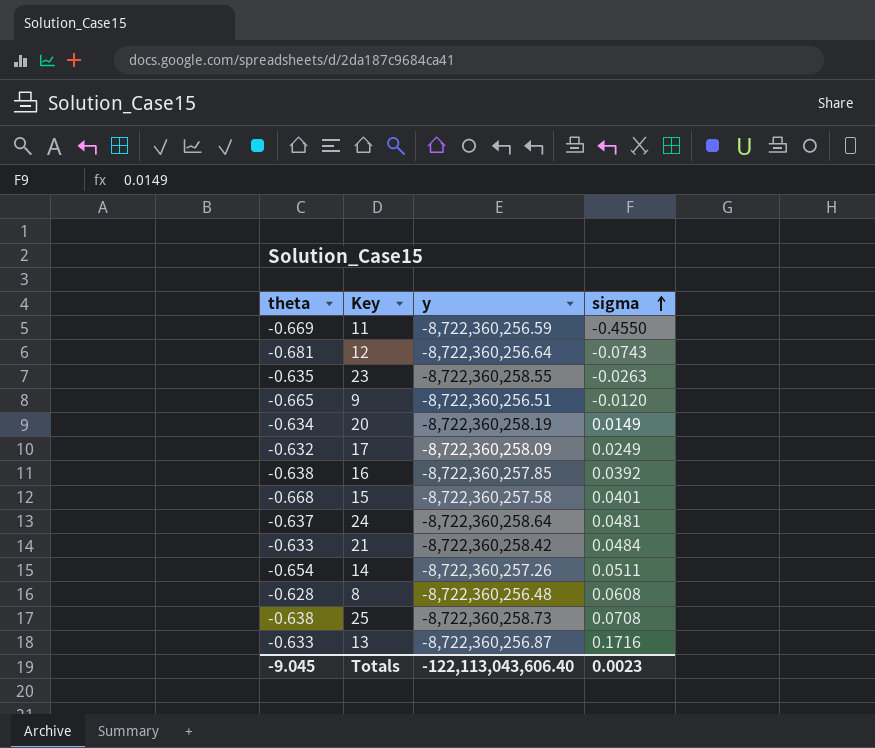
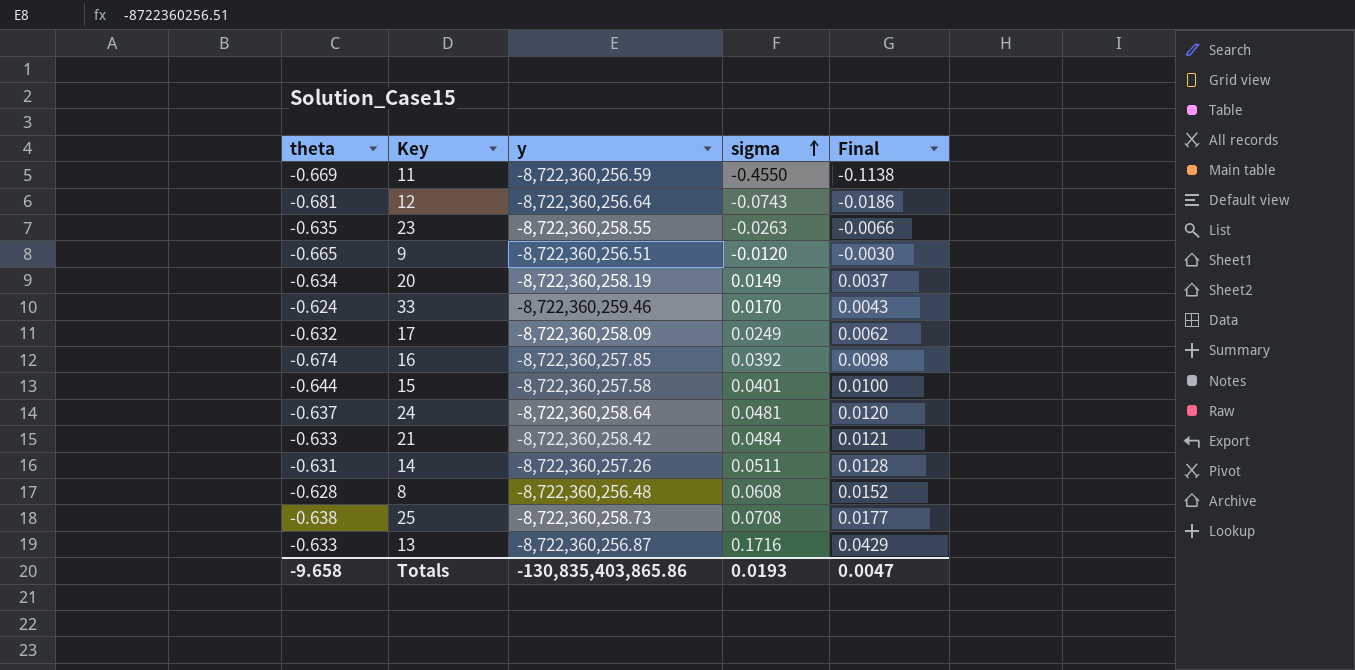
column Final | formula: none -> [sigma] * 0.25
row 33: none -> -0.624 | -8,722,360,259.46 | 0.0170 | 0.0043
16 | theta: -0.638 -> -0.674
15 | theta: -0.668 -> -0.644
14 | theta: -0.654 -> -0.631
Totals | theta: -9.045 -> -9.658
Totals | y: -122,113,043,606.40 -> -130,835,403,865.86
Totals | sigma: 0.0023 -> 0.0193

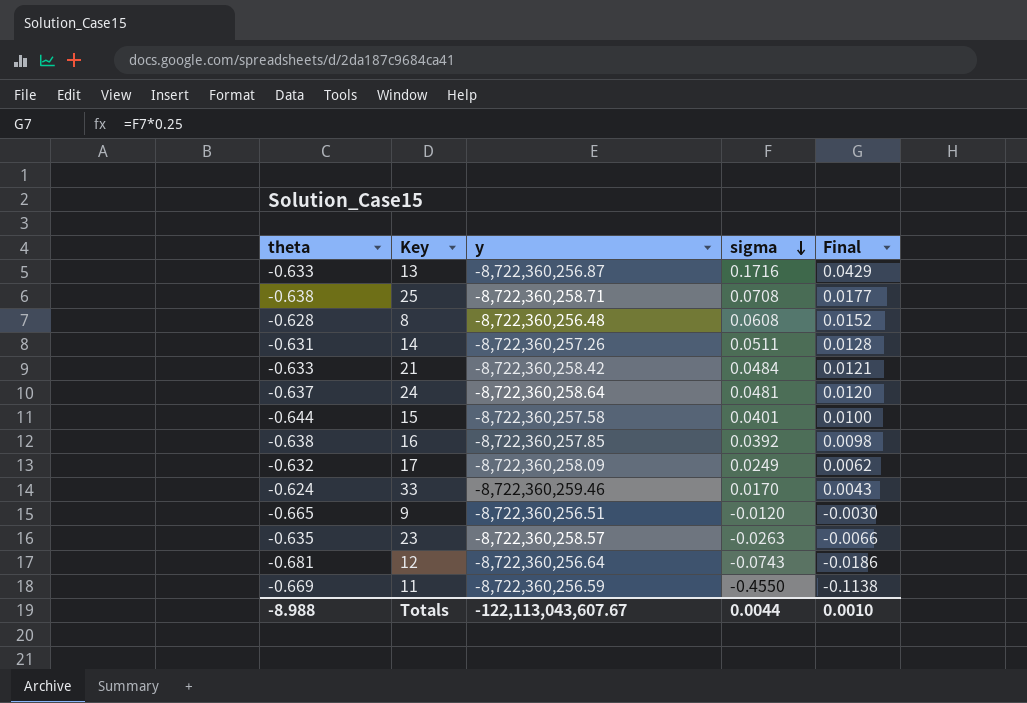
row order: sigma ascending -> sigma descending
row 20: -0.634 | -8,722,360,258.19 | 0.0149 | 0.0037 -> none
25 | y: -8,722,360,258.73 -> -8,722,360,258.71
16 | theta: -0.674 -> -0.638
23 | y: -8,722,360,258.55 -> -8,722,360,258.57
Totals | theta: -9.658 -> -8.988
Totals | y: -130,835,403,865.86 -> -122,113,043,607.67
Totals | sigma: 0.0193 -> 0.0044
Totals | Final: 0.0047 -> 0.0010

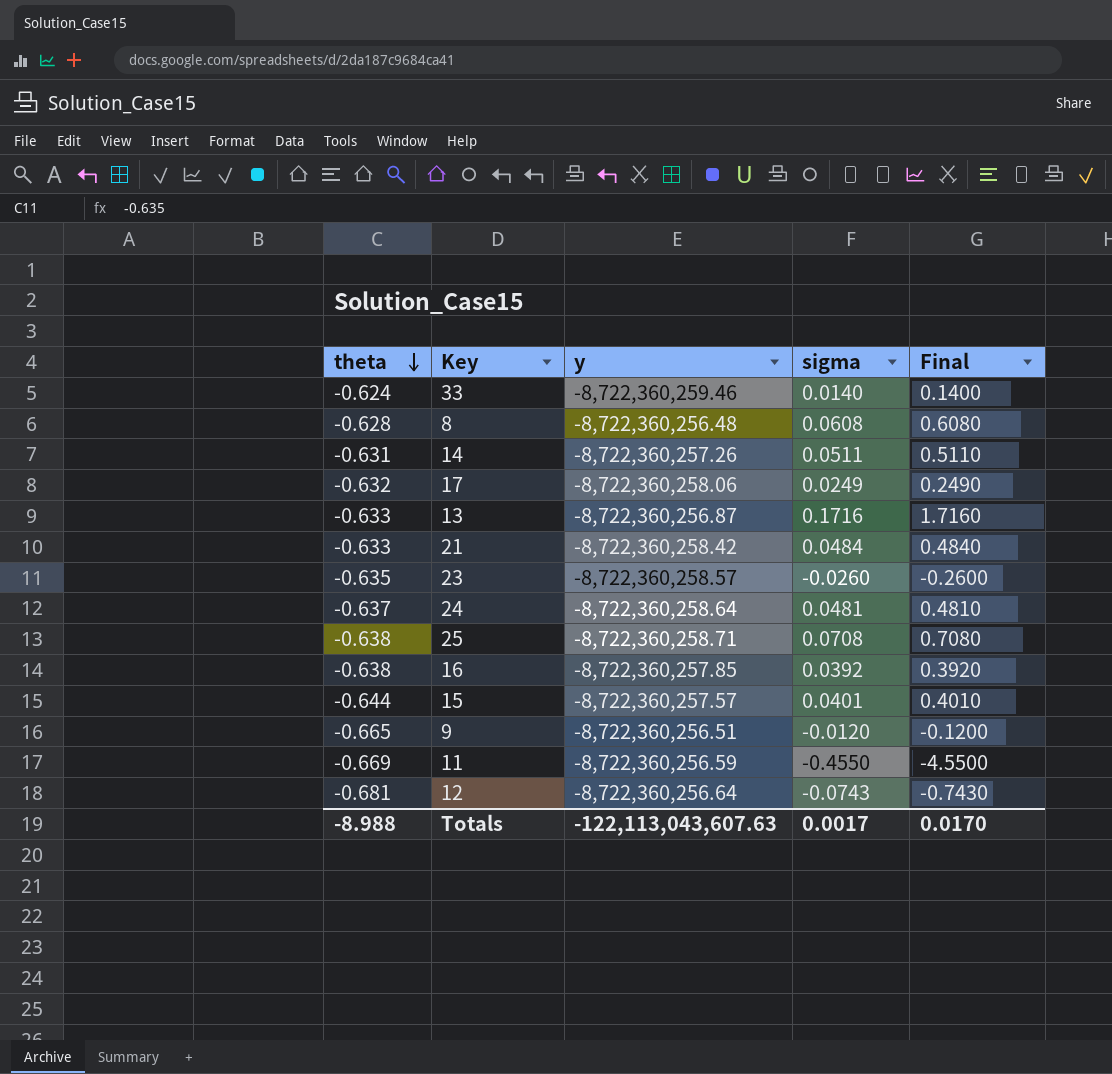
row order: sigma descending -> theta descending
column Final | formula: [sigma] * 0.25 -> [sigma] * 10
33 | sigma: 0.0170 -> 0.0140
17 | y: -8,722,360,258.09 -> -8,722,360,258.06
23 | sigma: -0.0263 -> -0.0260
15 | y: -8,722,360,257.58 -> -8,722,360,257.57
Totals | y: -122,113,043,607.67 -> -122,113,043,607.63
Totals | sigma: 0.0044 -> 0.0017
Totals | Final: 0.0010 -> 0.0170

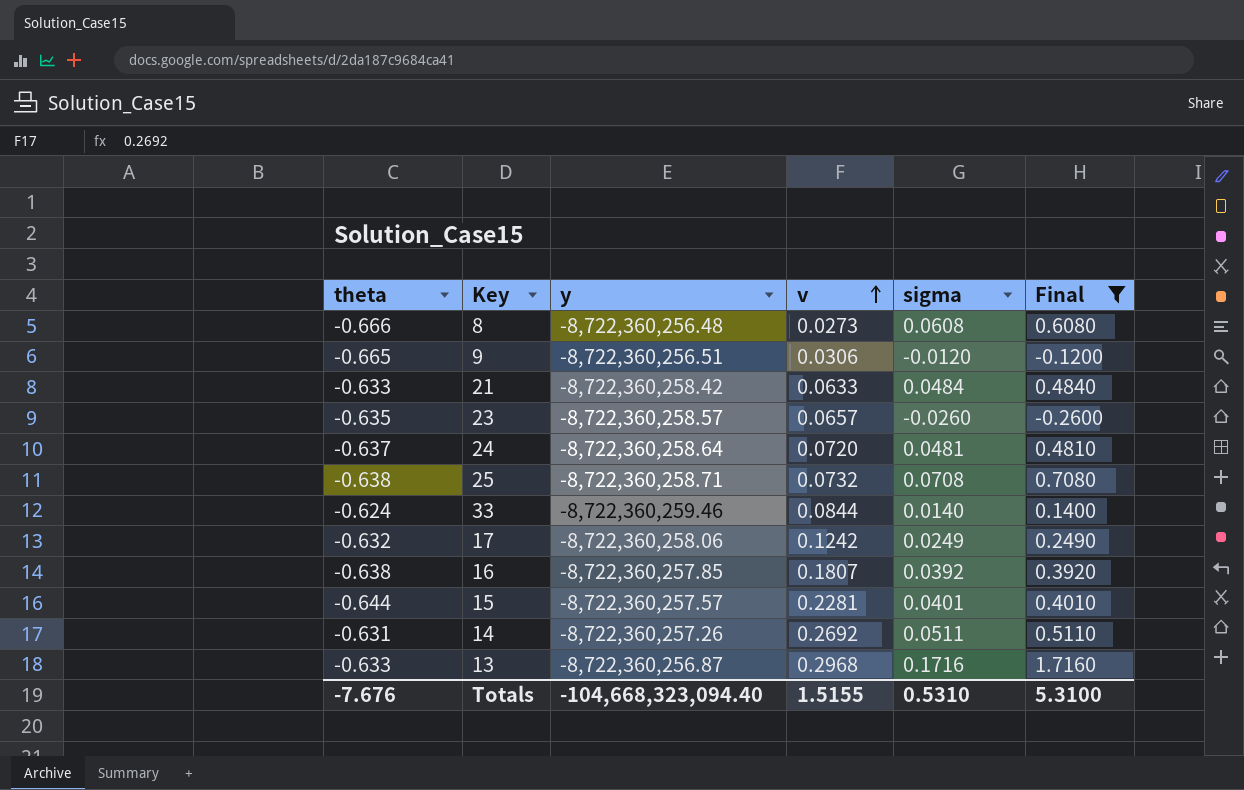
filter: none -> Final >= -0.2600
row order: theta descending -> v ascending
column v | position: none -> 4
8 | theta: -0.628 -> -0.666
Totals | theta: -8.988 -> -7.676
Totals | y: -122,113,043,607.63 -> -104,668,323,094.40
Totals | sigma: 0.0017 -> 0.5310
Totals | Final: 0.0170 -> 5.3100

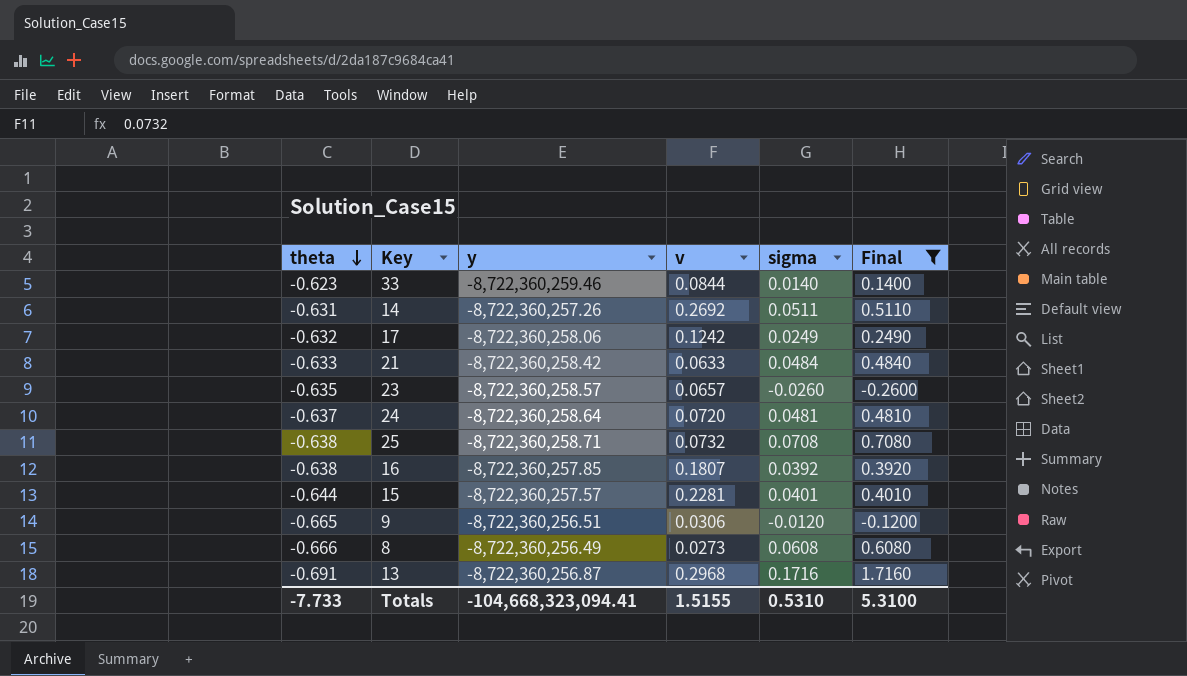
row order: v ascending -> theta descending
33 | theta: -0.624 -> -0.623
8 | y: -8,722,360,256.48 -> -8,722,360,256.49
13 | theta: -0.633 -> -0.691
Totals | theta: -7.676 -> -7.733
Totals | y: -104,668,323,094.40 -> -104,668,323,094.41

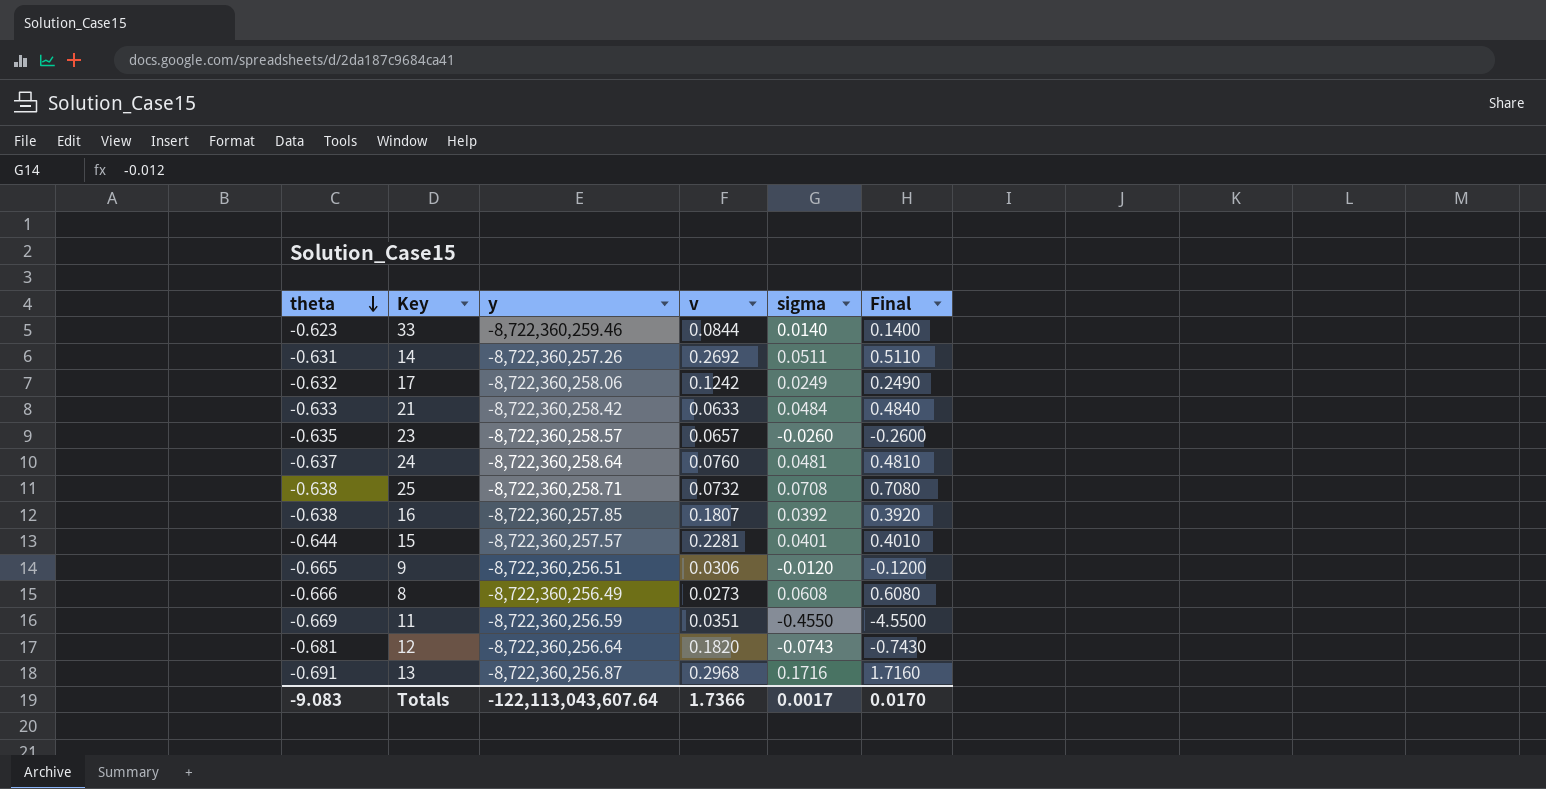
filter: Final >= -0.2600 -> none
24 | v: 0.0720 -> 0.0760
Totals | theta: -7.733 -> -9.083
Totals | y: -104,668,323,094.41 -> -122,113,043,607.64
Totals | v: 1.5155 -> 1.7366
Totals | sigma: 0.5310 -> 0.0017
Totals | Final: 5.3100 -> 0.0170

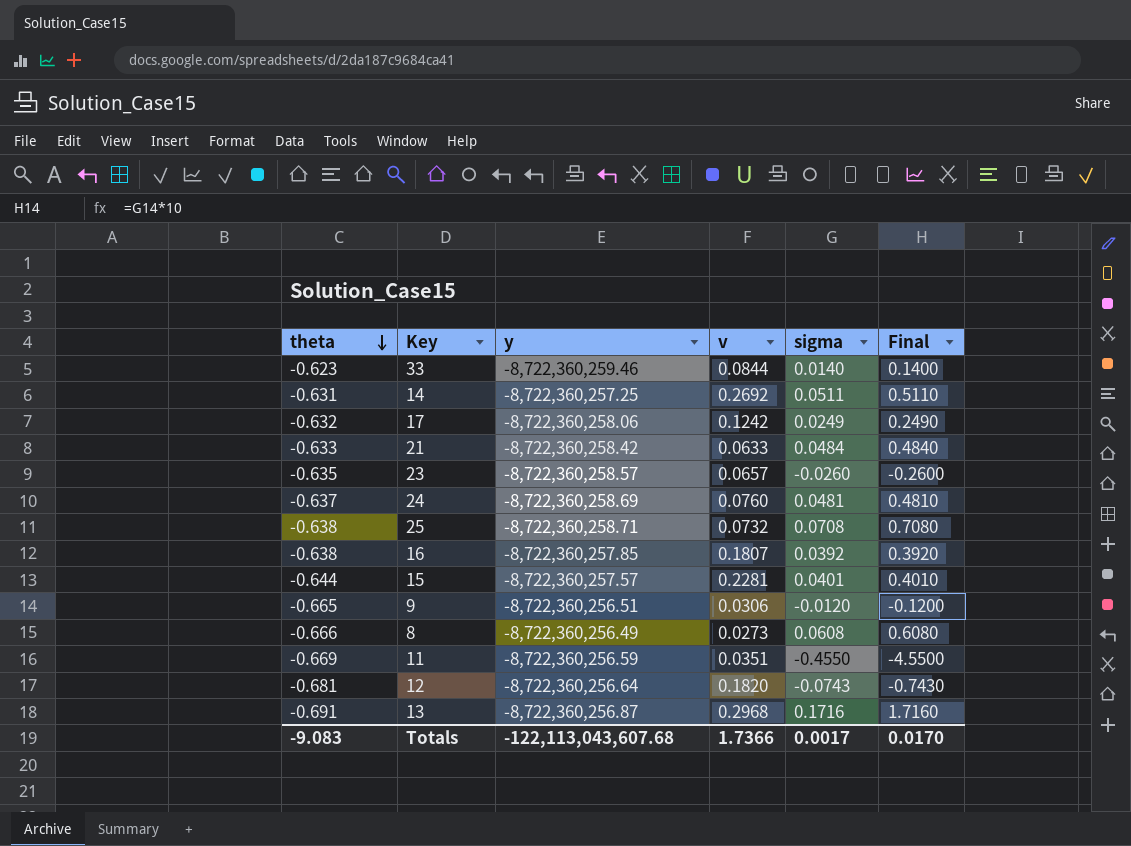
14 | y: -8,722,360,257.26 -> -8,722,360,257.25
24 | y: -8,722,360,258.64 -> -8,722,360,258.69
Totals | y: -122,113,043,607.64 -> -122,113,043,607.68

